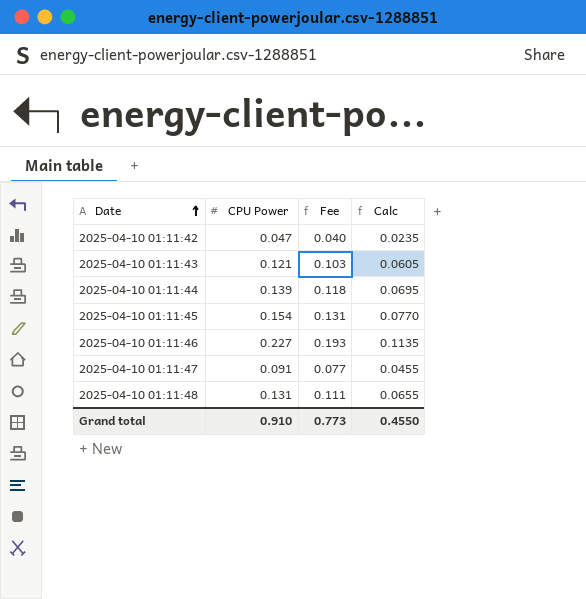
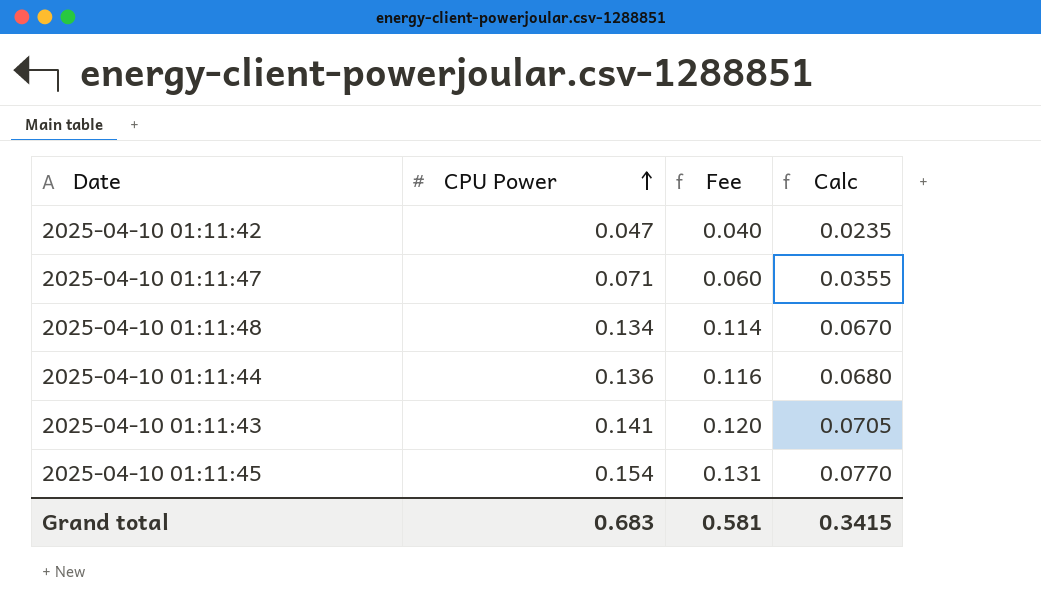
row order: Date ascending -> CPU Power ascending
row 2025-04-10 01:11:46: 0.227 | 0.193 | 0.1135 -> none
2025-04-10 01:11:47 | CPU Power: 0.091 -> 0.071
2025-04-10 01:11:47 | Fee: 0.077 -> 0.060
2025-04-10 01:11:47 | Calc: 0.0455 -> 0.0355
2025-04-10 01:11:48 | CPU Power: 0.131 -> 0.134
2025-04-10 01:11:48 | Fee: 0.111 -> 0.114
2025-04-10 01:11:48 | Calc: 0.0655 -> 0.0670
2025-04-10 01:11:44 | CPU Power: 0.139 -> 0.136
2025-04-10 01:11:44 | Fee: 0.118 -> 0.116
2025-04-10 01:11:44 | Calc: 0.0695 -> 0.0680
2025-04-10 01:11:43 | CPU Power: 0.121 -> 0.141
2025-04-10 01:11:43 | Fee: 0.103 -> 0.120
2025-04-10 01:11:43 | Calc: 0.0605 -> 0.0705
Grand total | CPU Power: 0.910 -> 0.683
Grand total | Fee: 0.773 -> 0.581
Grand total | Calc: 0.4550 -> 0.3415

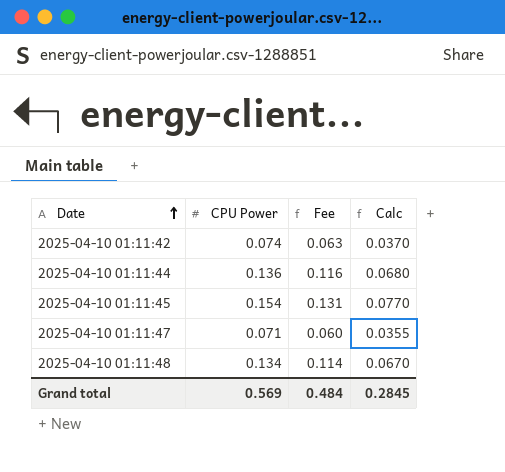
row order: CPU Power ascending -> Date ascending
row 2025-04-10 01:11:43: 0.141 | 0.120 | 0.0705 -> none
2025-04-10 01:11:42 | CPU Power: 0.047 -> 0.074
2025-04-10 01:11:42 | Fee: 0.040 -> 0.063
2025-04-10 01:11:42 | Calc: 0.0235 -> 0.0370
Grand total | CPU Power: 0.683 -> 0.569
Grand total | Fee: 0.581 -> 0.484
Grand total | Calc: 0.3415 -> 0.2845

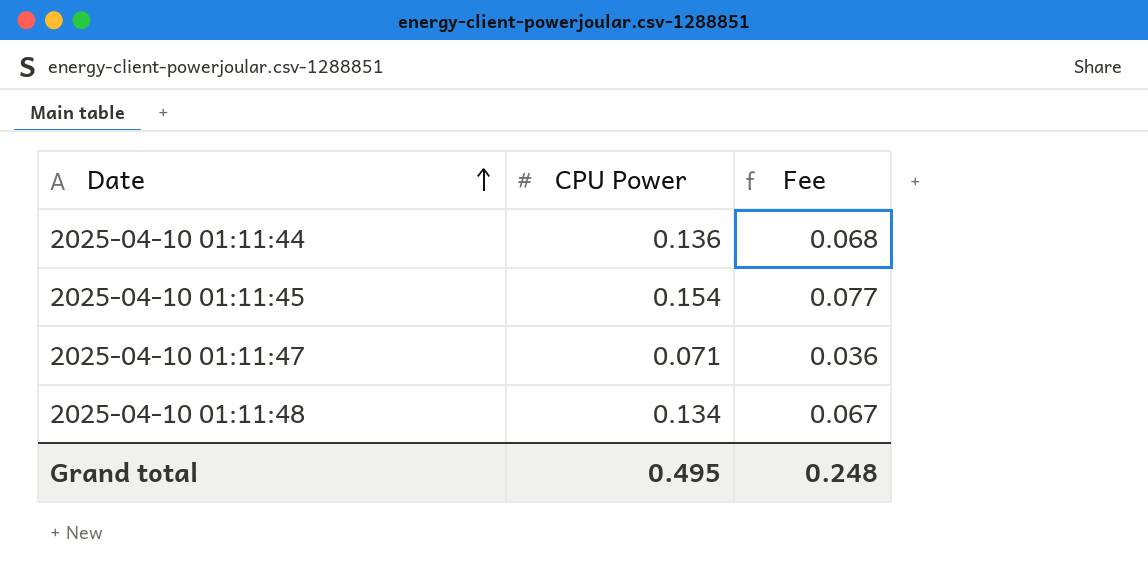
column Calc | formula: [CPU Power] * 0.5 -> none
column Fee | formula: [CPU Power] * 0.85 -> [CPU Power] * 0.5
row 2025-04-10 01:11:42: 0.074 | 0.063 | 0.0370 -> none
Grand total | CPU Power: 0.569 -> 0.495
Grand total | Fee: 0.484 -> 0.248

